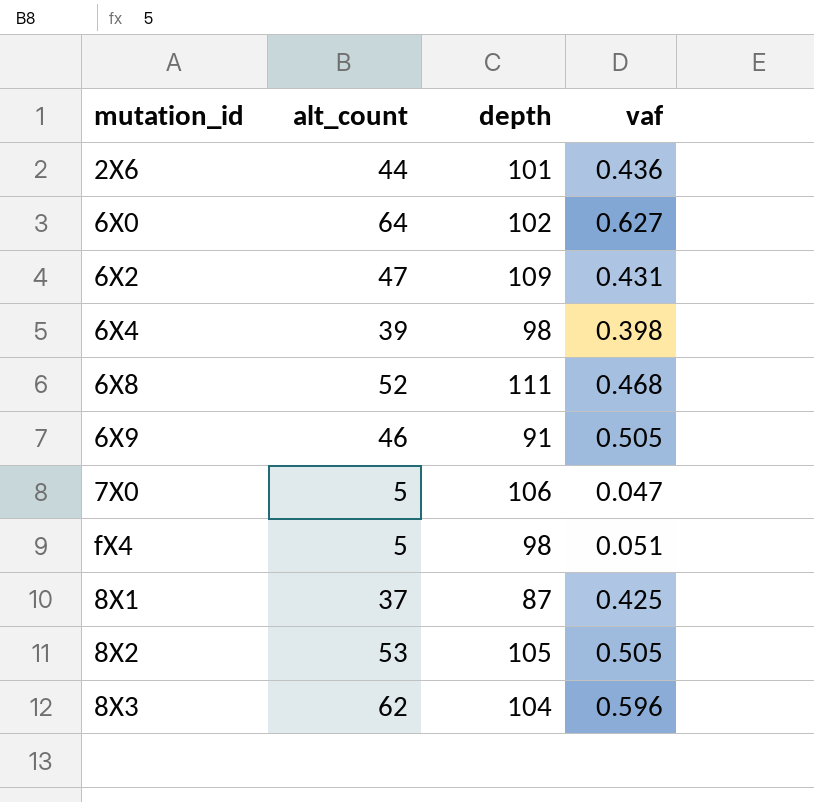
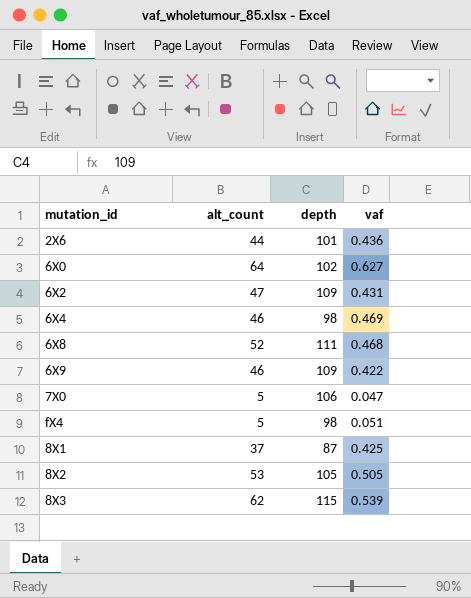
6X4 | alt_count: 39 -> 46
6X4 | vaf: 0.398 -> 0.469
6X9 | depth: 91 -> 109
6X9 | vaf: 0.505 -> 0.422
8X3 | depth: 104 -> 115
8X3 | vaf: 0.596 -> 0.539

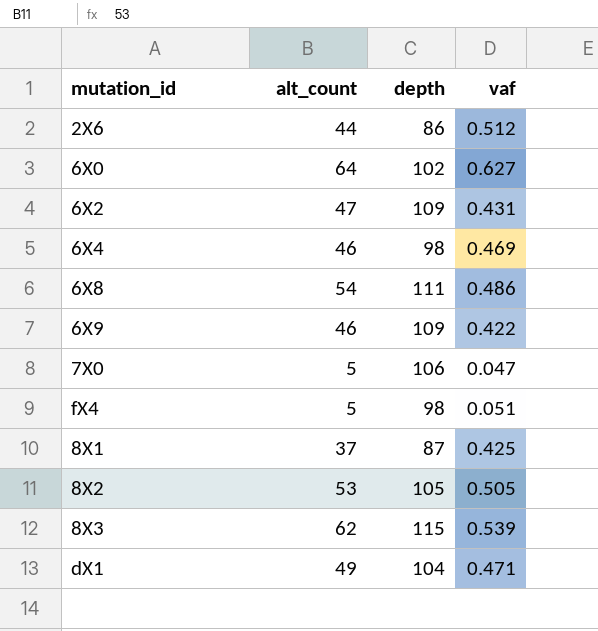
2X6 | depth: 101 -> 86
2X6 | vaf: 0.436 -> 0.512
6X8 | alt_count: 52 -> 54
6X8 | vaf: 0.468 -> 0.486
row dX1: none -> 49 | 104 | 0.471

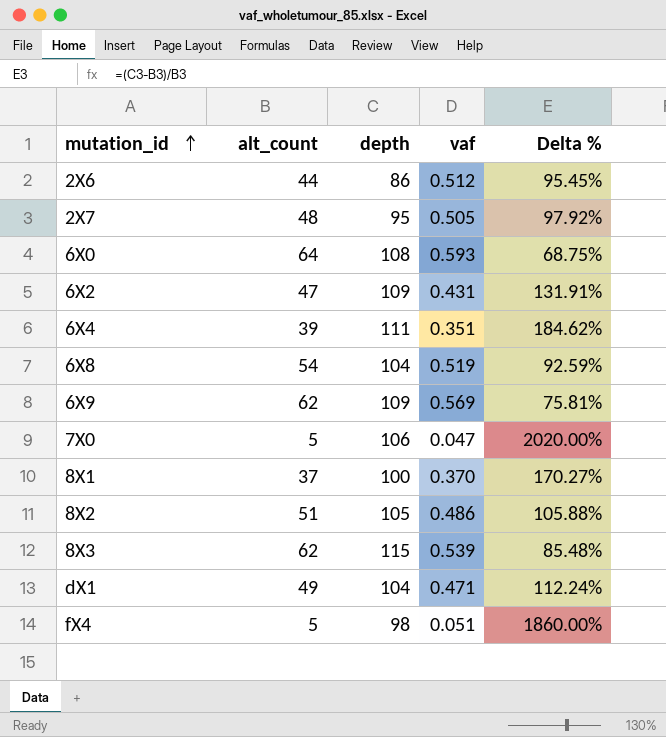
row order: none -> mutation_id ascending
column Delta % | formula: none -> ([depth] - [alt_count]) / [alt_count]
row 2X7: none -> 48 | 95 | 0.505 | 97.92%
6X0 | depth: 102 -> 108
6X0 | vaf: 0.627 -> 0.593
6X4 | alt_count: 46 -> 39
6X4 | depth: 98 -> 111
6X4 | vaf: 0.469 -> 0.351
6X8 | depth: 111 -> 104
6X8 | vaf: 0.486 -> 0.519
6X9 | alt_count: 46 -> 62
6X9 | vaf: 0.422 -> 0.569
8X1 | depth: 87 -> 100
8X1 | vaf: 0.425 -> 0.370
8X2 | alt_count: 53 -> 51
8X2 | vaf: 0.505 -> 0.486

